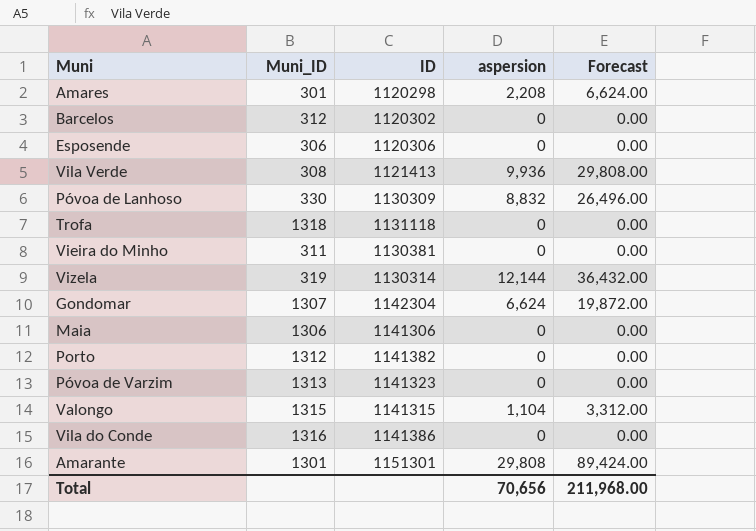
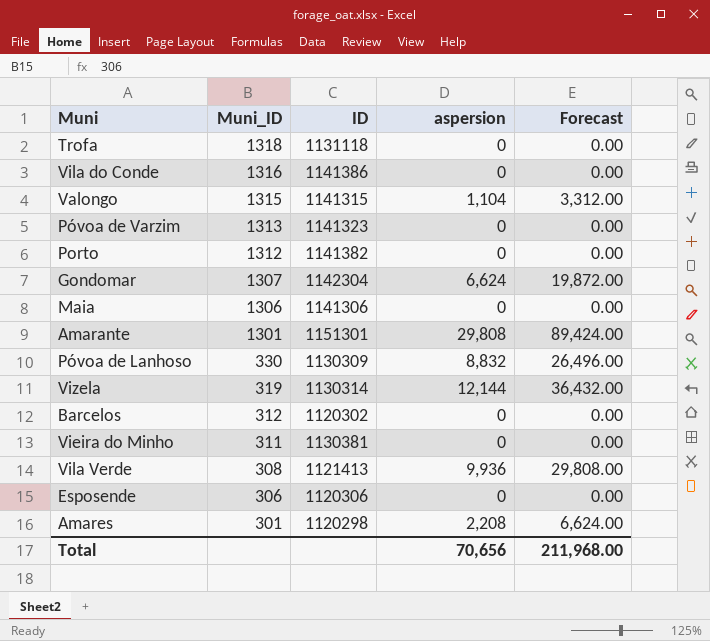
row order: none -> Muni_ID descending

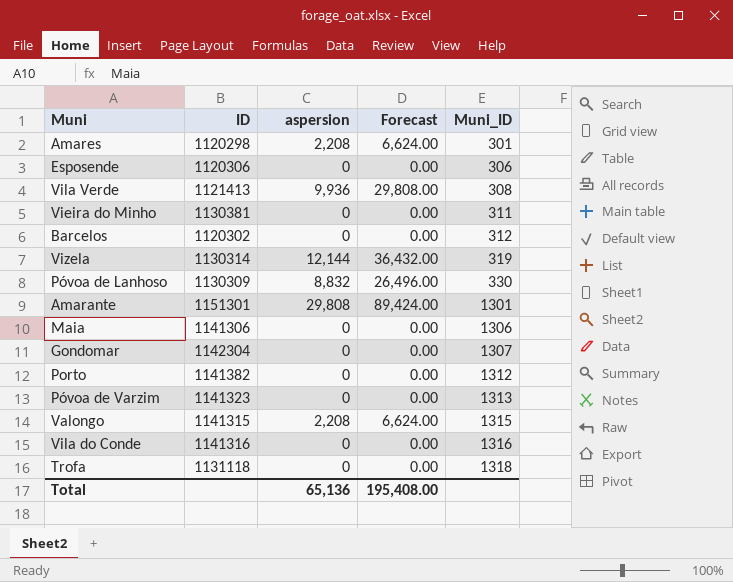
row order: Muni_ID descending -> Muni_ID ascending
column Muni_ID | position: 2 -> 5
Gondomar | aspersion: 6,624 -> 0
Gondomar | Forecast: 19,872.00 -> 0.00
Valongo | aspersion: 1,104 -> 2,208
Valongo | Forecast: 3,312.00 -> 6,624.00
Vila do Conde | ID: 1141386 -> 1141316
Total | aspersion: 70,656 -> 65,136
Total | Forecast: 211,968.00 -> 195,408.00

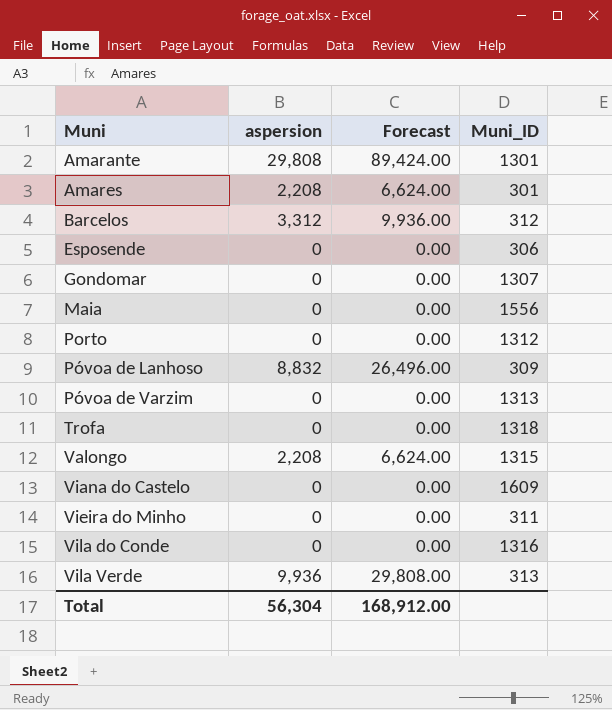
row order: Muni_ID ascending -> Muni ascending
column ID | position: 2 -> none
row Vizela: 1130314 | 12,144 | 36,432.00 | 319 -> none
Barcelos | aspersion: 0 -> 3,312
Barcelos | Forecast: 0.00 -> 9,936.00
Maia | Muni_ID: 1306 -> 1556
Póvoa de Lanhoso | Muni_ID: 330 -> 309
row Viana do Castelo: none -> 0 | 0.00 | 1609
Vila Verde | Muni_ID: 308 -> 313
Total | aspersion: 65,136 -> 56,304
Total | Forecast: 195,408.00 -> 168,912.00

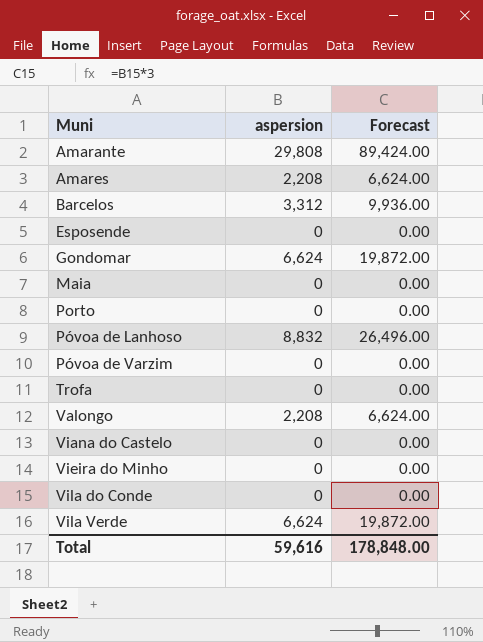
column Muni_ID | position: 4 -> none
Gondomar | aspersion: 0 -> 6,624
Gondomar | Forecast: 0.00 -> 19,872.00
Vila Verde | aspersion: 9,936 -> 6,624
Vila Verde | Forecast: 29,808.00 -> 19,872.00
Total | aspersion: 56,304 -> 59,616
Total | Forecast: 168,912.00 -> 178,848.00

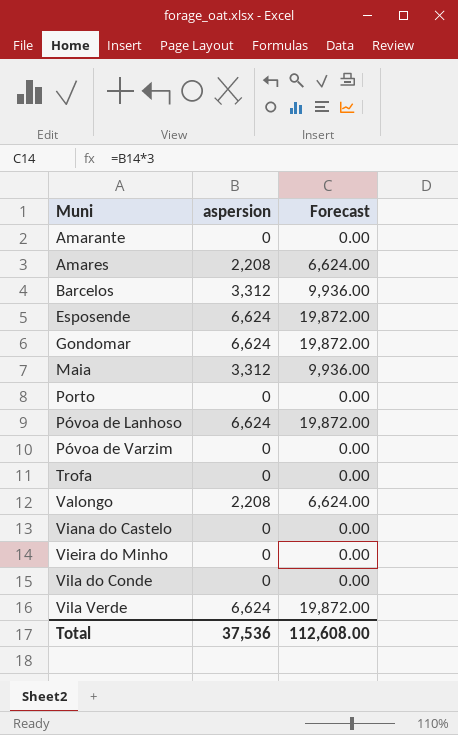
Amarante | aspersion: 29,808 -> 0
Amarante | Forecast: 89,424.00 -> 0.00
Esposende | aspersion: 0 -> 6,624
Esposende | Forecast: 0.00 -> 19,872.00
Maia | aspersion: 0 -> 3,312
Maia | Forecast: 0.00 -> 9,936.00
Póvoa de Lanhoso | aspersion: 8,832 -> 6,624
Póvoa de Lanhoso | Forecast: 26,496.00 -> 19,872.00
Total | aspersion: 59,616 -> 37,536
Total | Forecast: 178,848.00 -> 112,608.00

